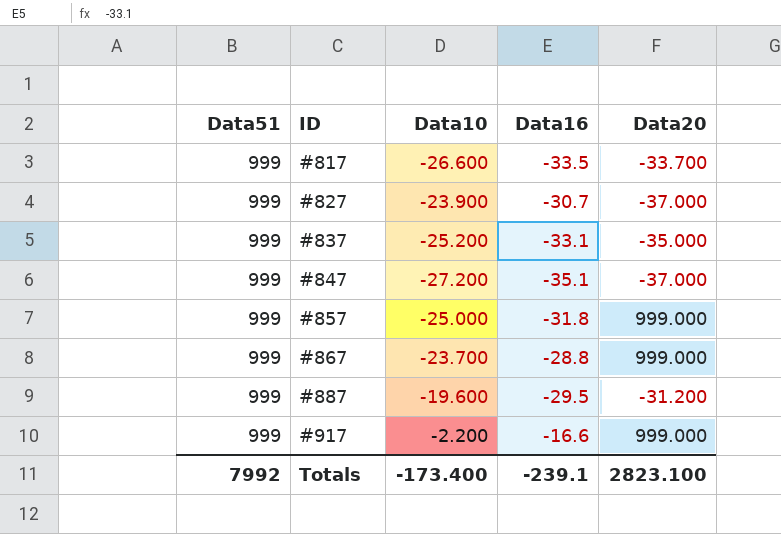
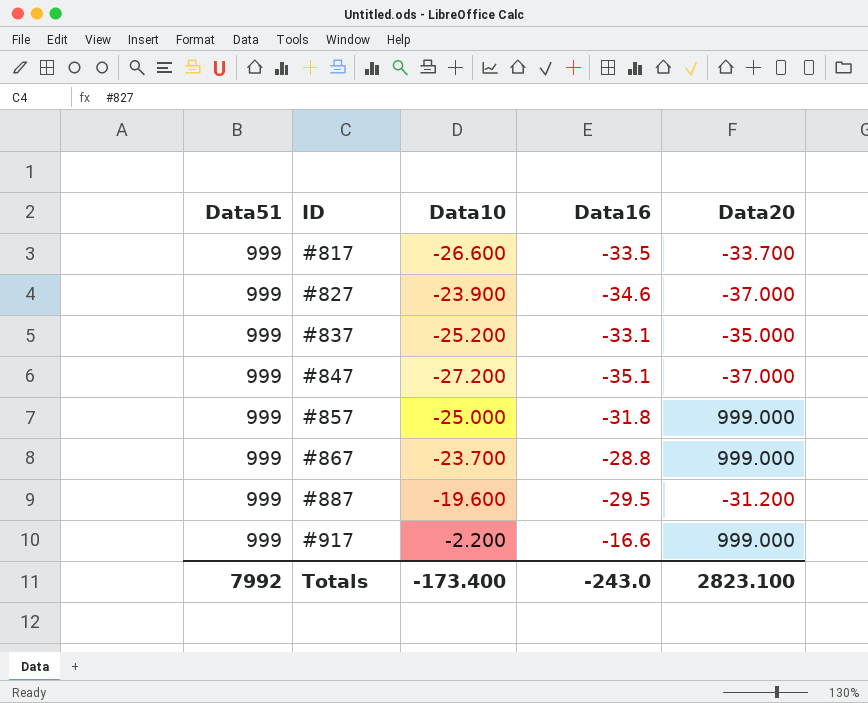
#827 | Data16: -30.7 -> -34.6
Totals | Data16: -239.1 -> -243.0

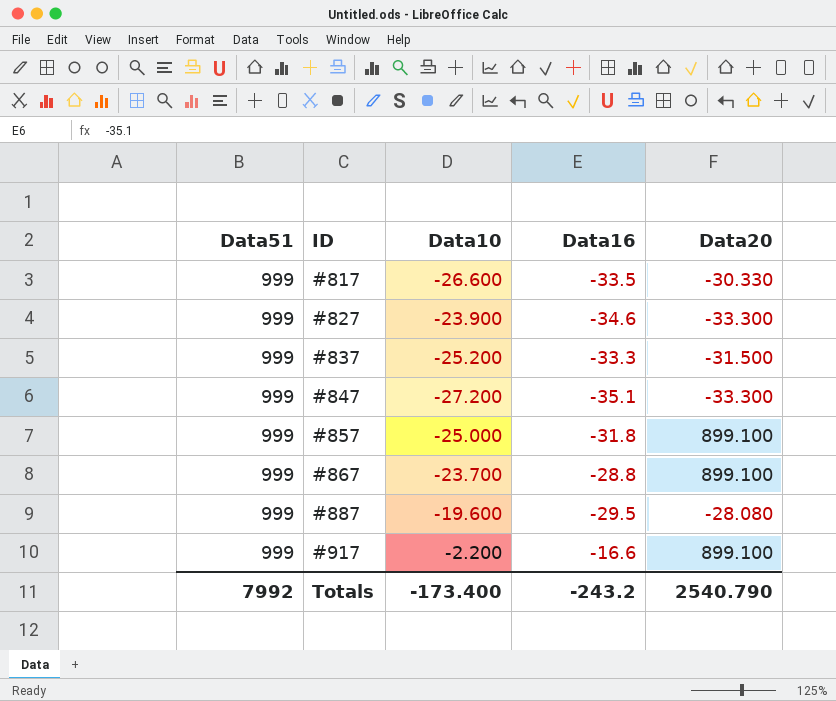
#817 | Data20: -33.700 -> -30.330
#827 | Data20: -37.000 -> -33.300
#837 | Data16: -33.1 -> -33.3
#837 | Data20: -35.000 -> -31.500
#847 | Data20: -37.000 -> -33.300
#857 | Data20: 999.000 -> 899.100
#867 | Data20: 999.000 -> 899.100
#887 | Data20: -31.200 -> -28.080
#917 | Data20: 999.000 -> 899.100
Totals | Data16: -243.0 -> -243.2
Totals | Data20: 2823.100 -> 2540.790

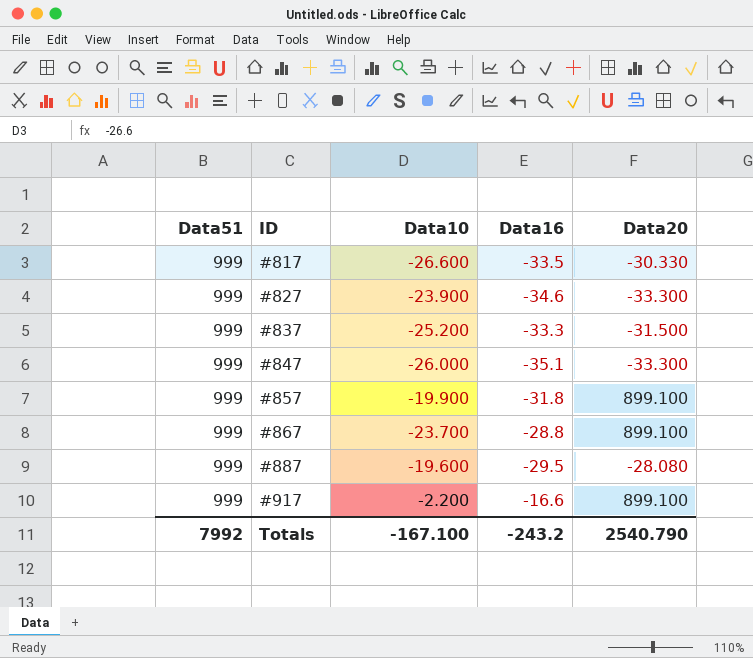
#847 | Data10: -27.200 -> -26.000
#857 | Data10: -25.000 -> -19.900
Totals | Data10: -173.400 -> -167.100

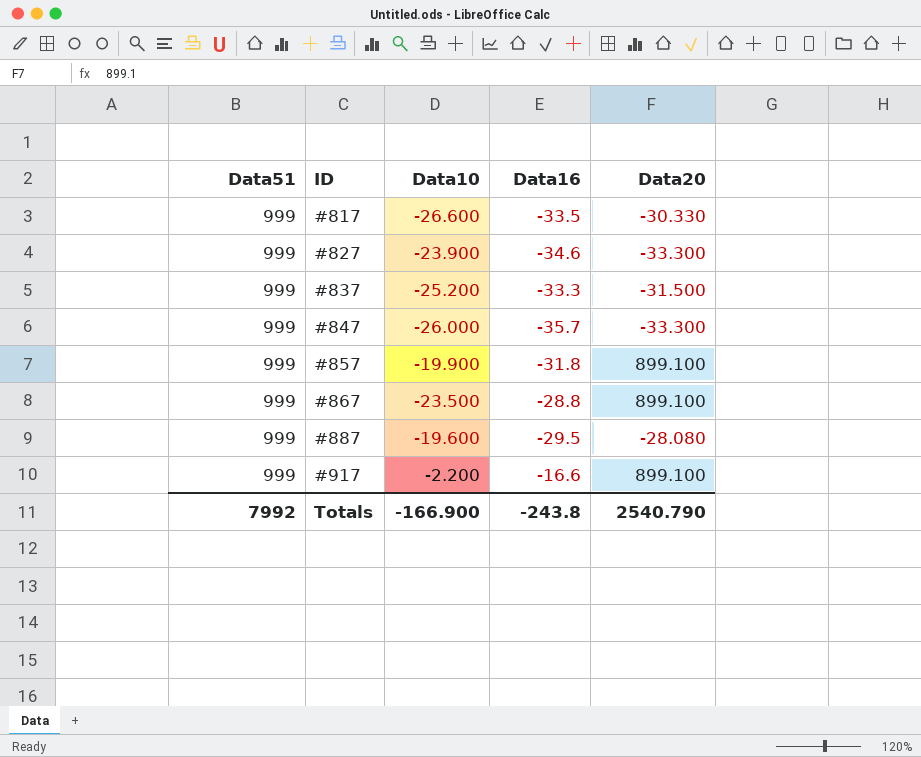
#847 | Data16: -35.1 -> -35.7
#867 | Data10: -23.700 -> -23.500
Totals | Data10: -167.100 -> -166.900
Totals | Data16: -243.2 -> -243.8

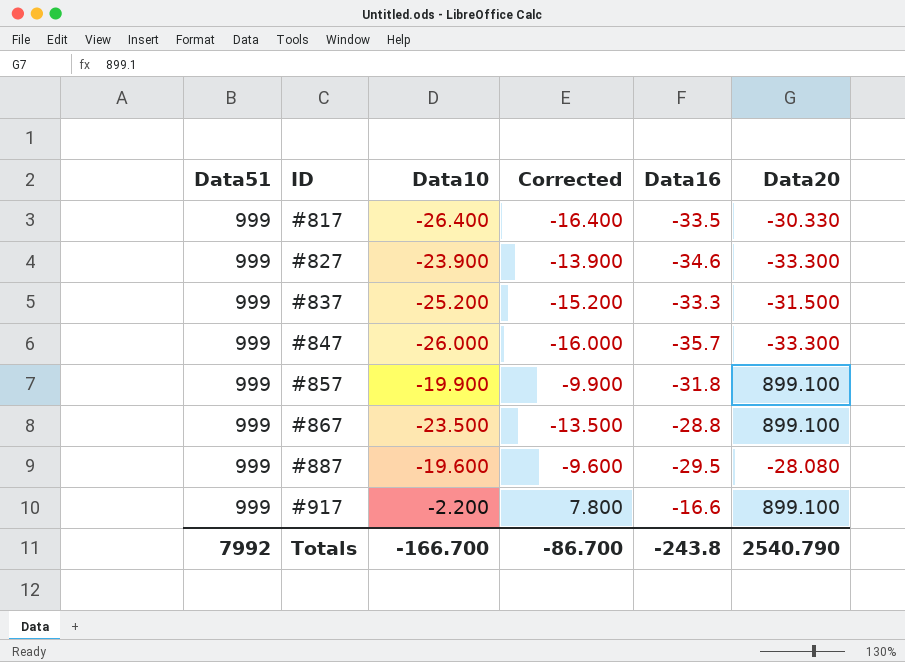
column Corrected | formula: none -> [Data10] + 10
#817 | Data10: -26.600 -> -26.400
Totals | Data10: -166.900 -> -166.700

